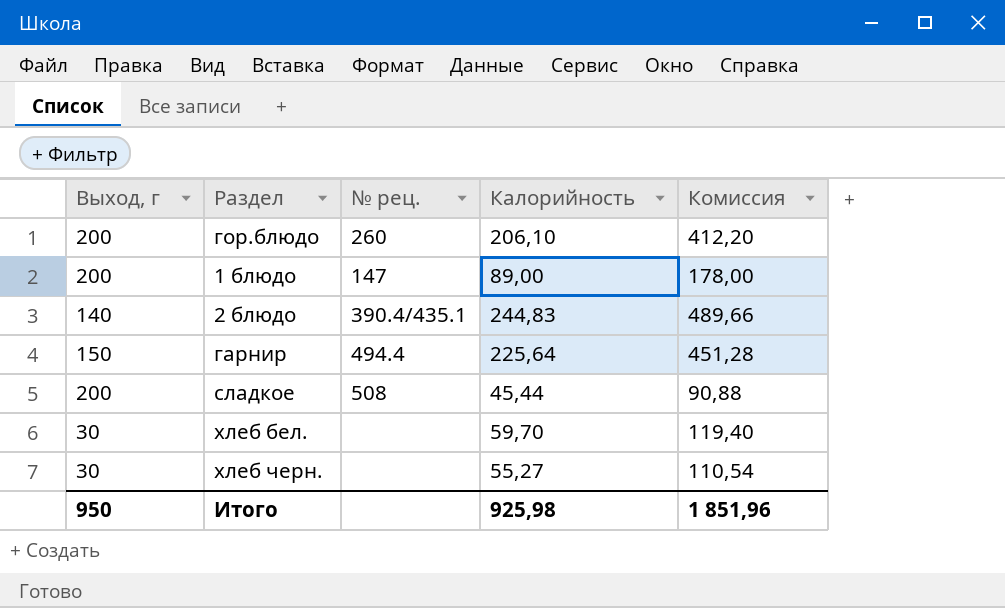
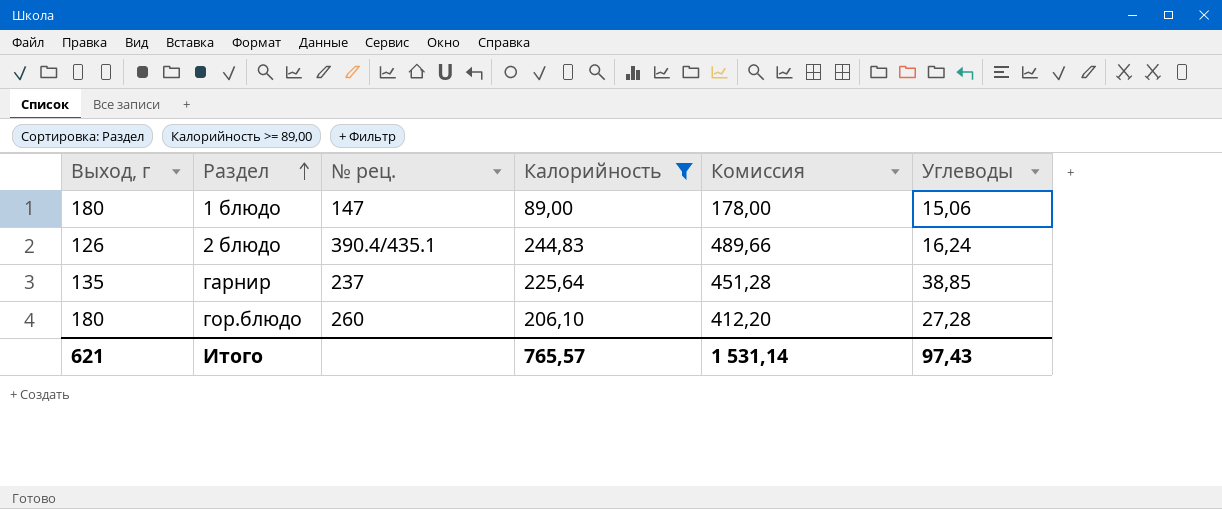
filter: none -> Калорийность >= 89,00
row order: none -> Раздел ascending
column Углеводы | position: none -> 6
1 блюдо | Выход, г: 200 -> 180
2 блюдо | Выход, г: 140 -> 126
гарнир | Выход, г: 150 -> 135
гарнир | № рец.: 494.4 -> 237
гор.блюдо | Выход, г: 200 -> 180
Итого | Выход, г: 950 -> 621
Итого | Калорийность: 925,98 -> 765,57
Итого | Комиссия: 1 851,96 -> 1 531,14

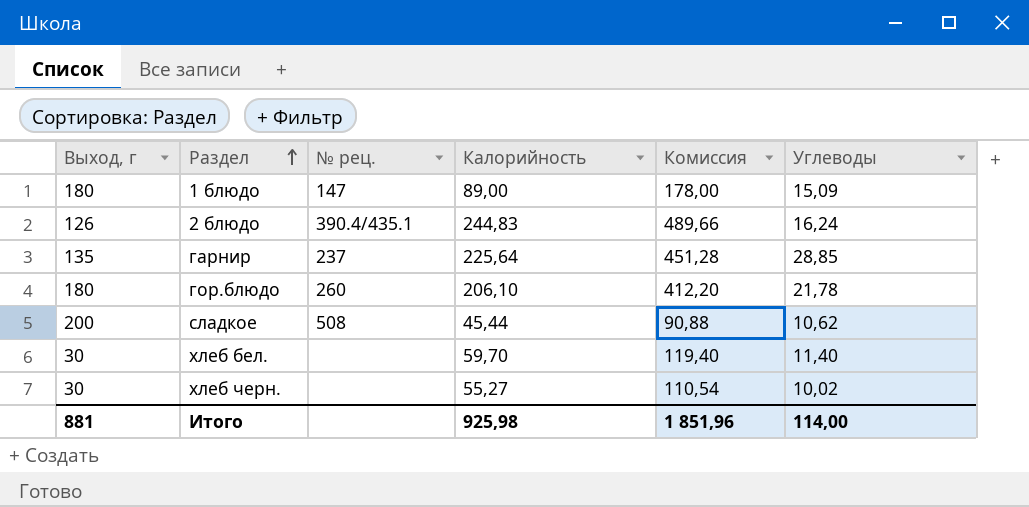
filter: Калорийность >= 89,00 -> none
1 блюдо | Углеводы: 15,06 -> 15,09
гарнир | Углеводы: 38,85 -> 28,85
гор.блюдо | Углеводы: 27,28 -> 21,78
Итого | Выход, г: 621 -> 881
Итого | Калорийность: 765,57 -> 925,98
Итого | Комиссия: 1 531,14 -> 1 851,96
Итого | Углеводы: 97,43 -> 114,00

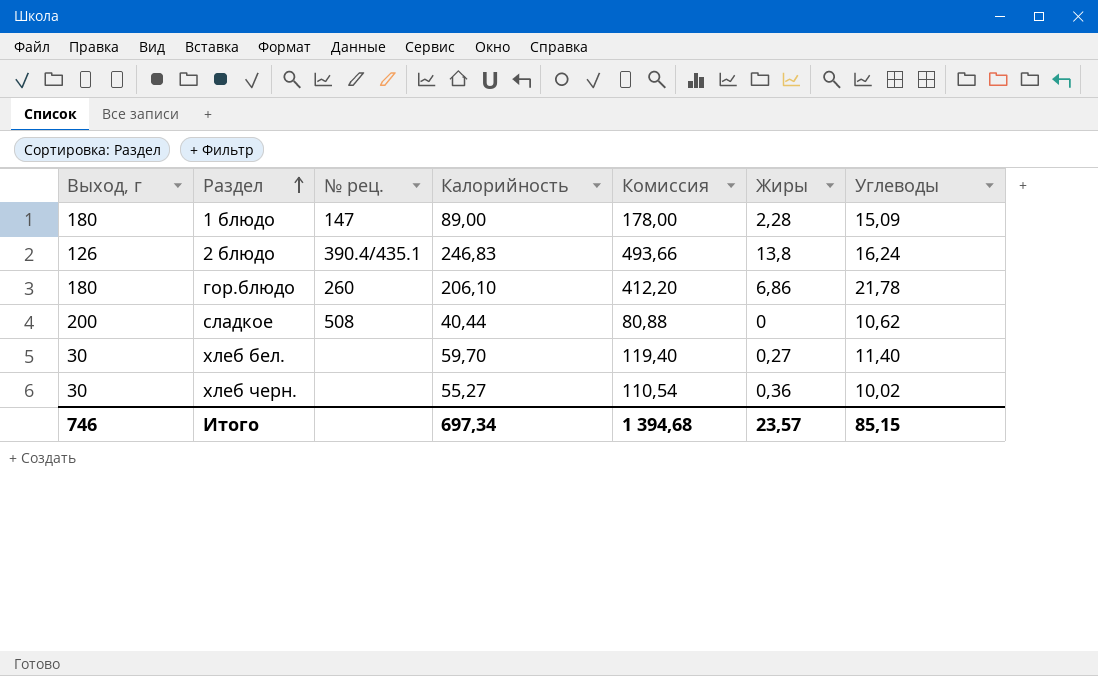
column Жиры | position: none -> 6
row гарнир: 135 | 237 | 225,64 | 451,28 | 28,85 -> none
2 блюдо | Калорийность: 244,83 -> 246,83
2 блюдо | Комиссия: 489,66 -> 493,66
сладкое | Калорийность: 45,44 -> 40,44
сладкое | Комиссия: 90,88 -> 80,88
Итого | Выход, г: 881 -> 746
Итого | Калорийность: 925,98 -> 697,34
Итого | Комиссия: 1 851,96 -> 1 394,68
Итого | Углеводы: 114,00 -> 85,15

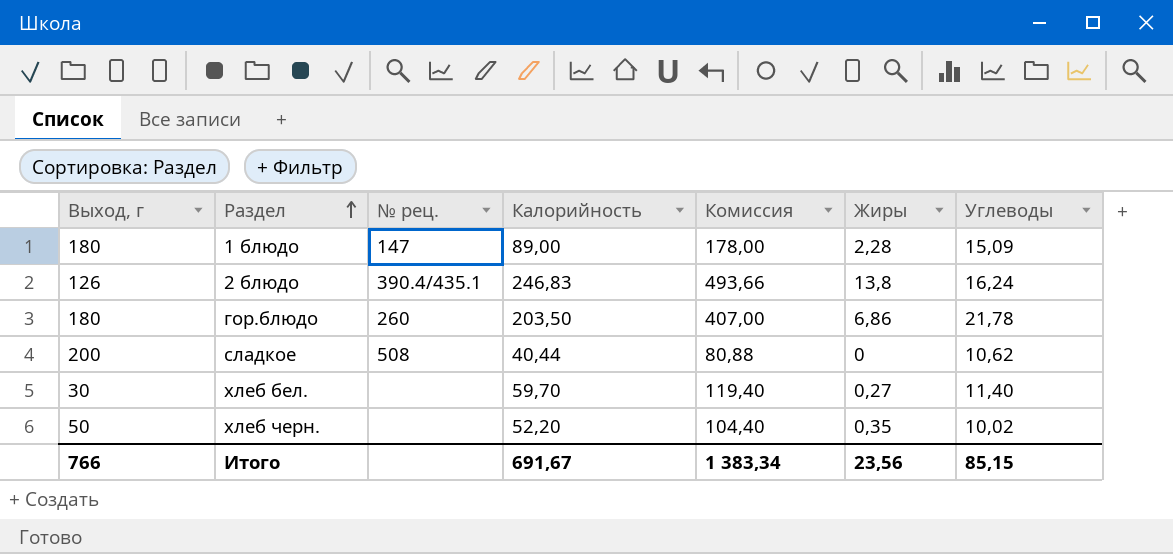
гор.блюдо | Калорийность: 206,10 -> 203,50
гор.блюдо | Комиссия: 412,20 -> 407,00
хлеб черн. | Выход, г: 30 -> 50
хлеб черн. | Калорийность: 55,27 -> 52,20
хлеб черн. | Комиссия: 110,54 -> 104,40
хлеб черн. | Жиры: 0,36 -> 0,35
Итого | Выход, г: 746 -> 766
Итого | Калорийность: 697,34 -> 691,67
Итого | Комиссия: 1 394,68 -> 1 383,34
Итого | Жиры: 23,57 -> 23,56

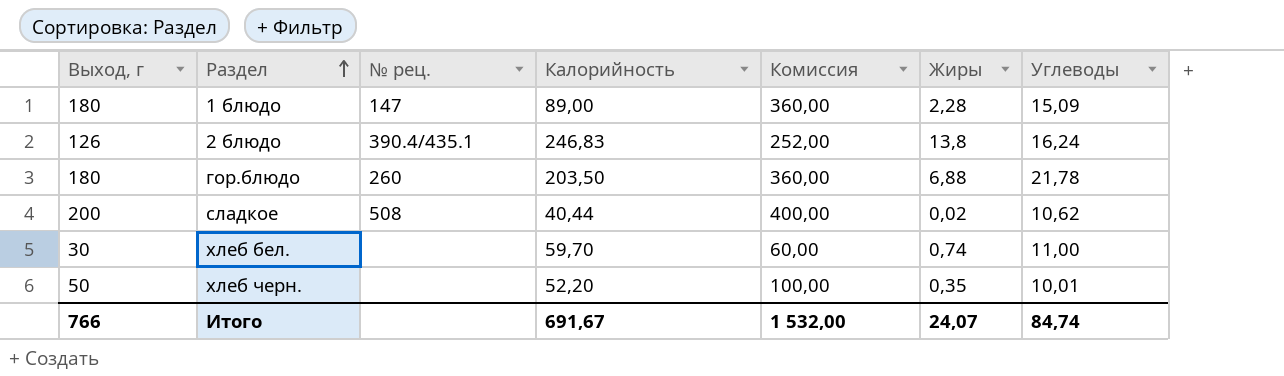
column Комиссия | formula: [Калорийность] * 2 -> [Выход, г] * 2
гор.блюдо | Жиры: 6,86 -> 6,88
сладкое | Жиры: 0 -> 0,02
хлеб бел. | Жиры: 0,27 -> 0,74
хлеб бел. | Углеводы: 11,40 -> 11,00
хлеб черн. | Углеводы: 10,02 -> 10,01
Итого | Комиссия: 1 383,34 -> 1 532,00
Итого | Жиры: 23,56 -> 24,07
Итого | Углеводы: 85,15 -> 84,74

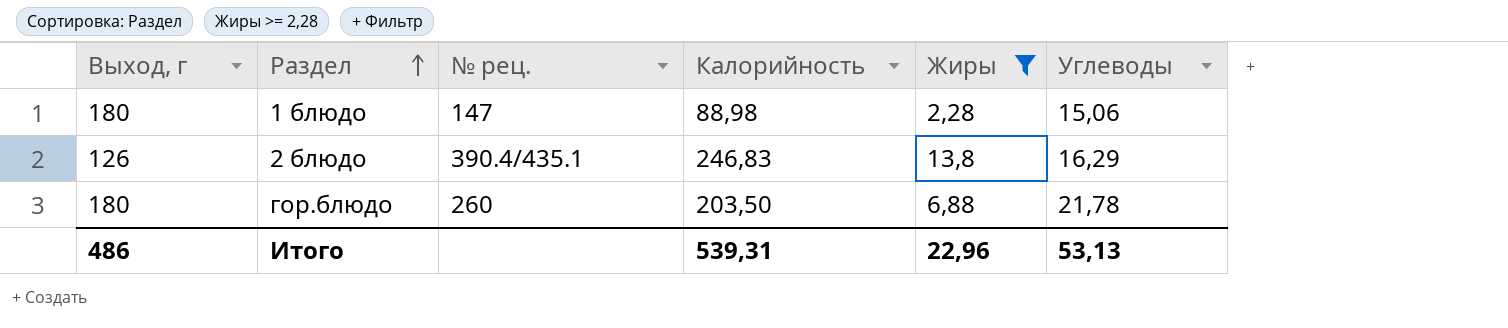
filter: none -> Жиры >= 2,28
column Комиссия | formula: [Выход, г] * 2 -> none
1 блюдо | Калорийность: 89,00 -> 88,98
1 блюдо | Углеводы: 15,09 -> 15,06
2 блюдо | Углеводы: 16,24 -> 16,29
Итого | Выход, г: 766 -> 486
Итого | Калорийность: 691,67 -> 539,31
Итого | Жиры: 24,07 -> 22,96
Итого | Углеводы: 84,74 -> 53,13

